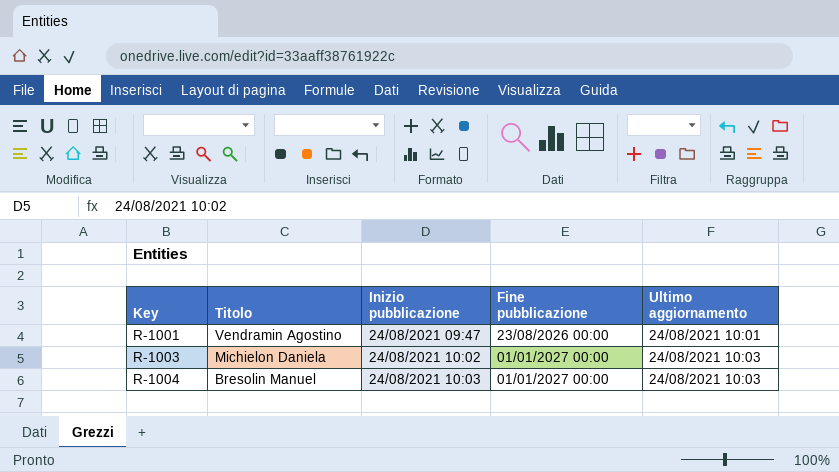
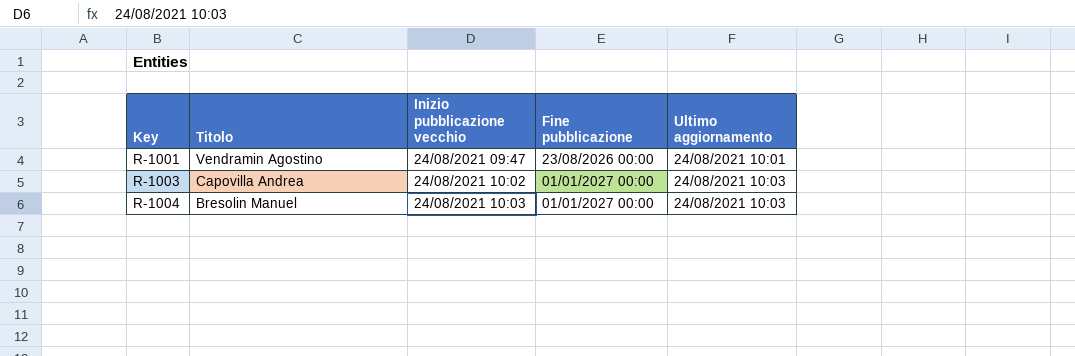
column name: Inizio pubblicazione -> Inizio pubblicazione vecchio
R-1003 | Titolo: Michielon Daniela -> Capovilla Andrea

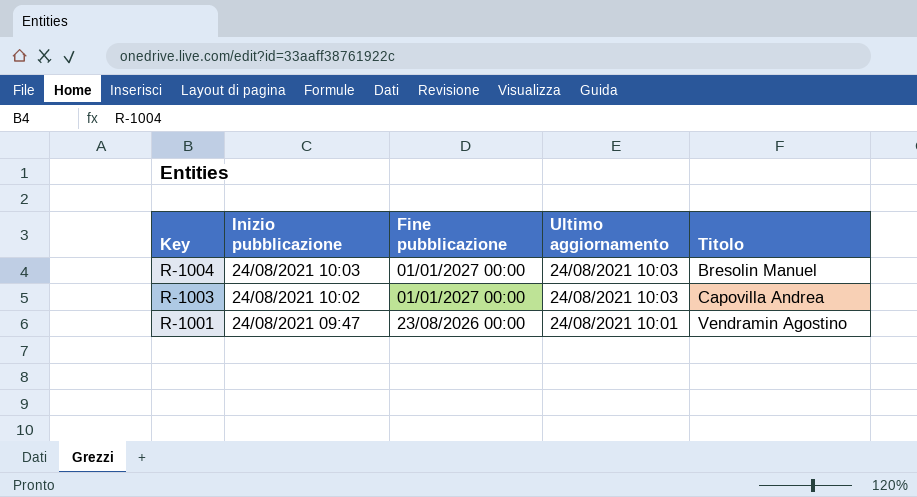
row order: Key ascending -> Key descending
column name: Inizio pubblicazione vecchio -> Inizio pubblicazione
column Titolo | position: 2 -> 5

